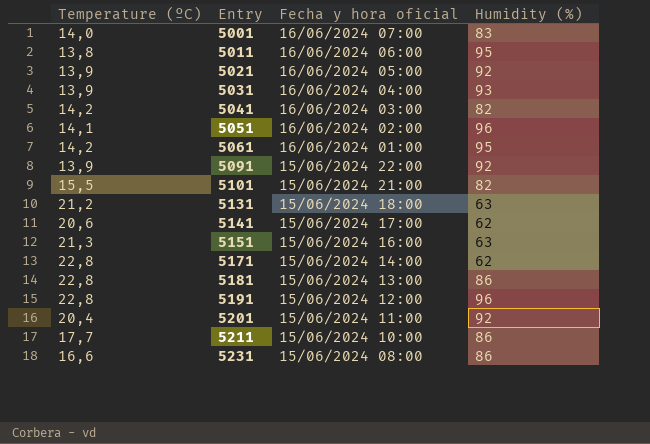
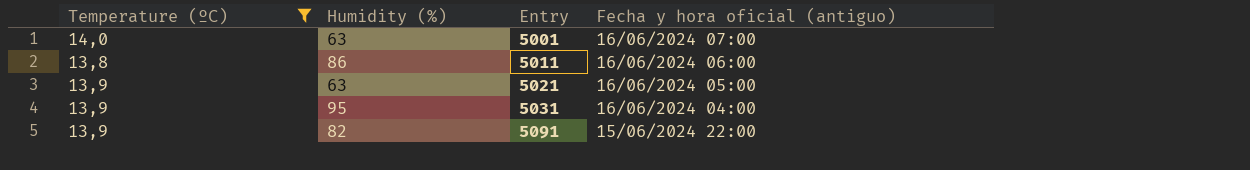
filter: none -> Temperature (ºC) <= 14,0
column Humidity (%) | position: 4 -> 2
column name: Fecha y hora oficial -> Fecha y hora oficial (antiguo)
5001 | Humidity (%): 83 -> 63
5011 | Humidity (%): 95 -> 86
5021 | Humidity (%): 92 -> 63
5031 | Humidity (%): 93 -> 95
5091 | Humidity (%): 92 -> 82

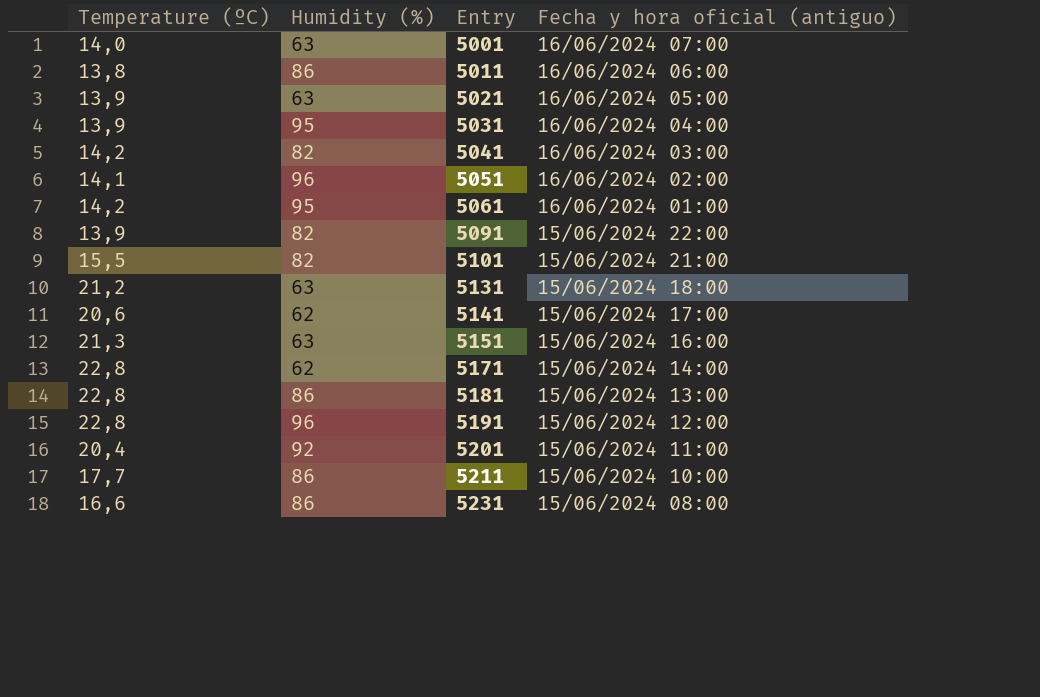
filter: Temperature (ºC) <= 14,0 -> none

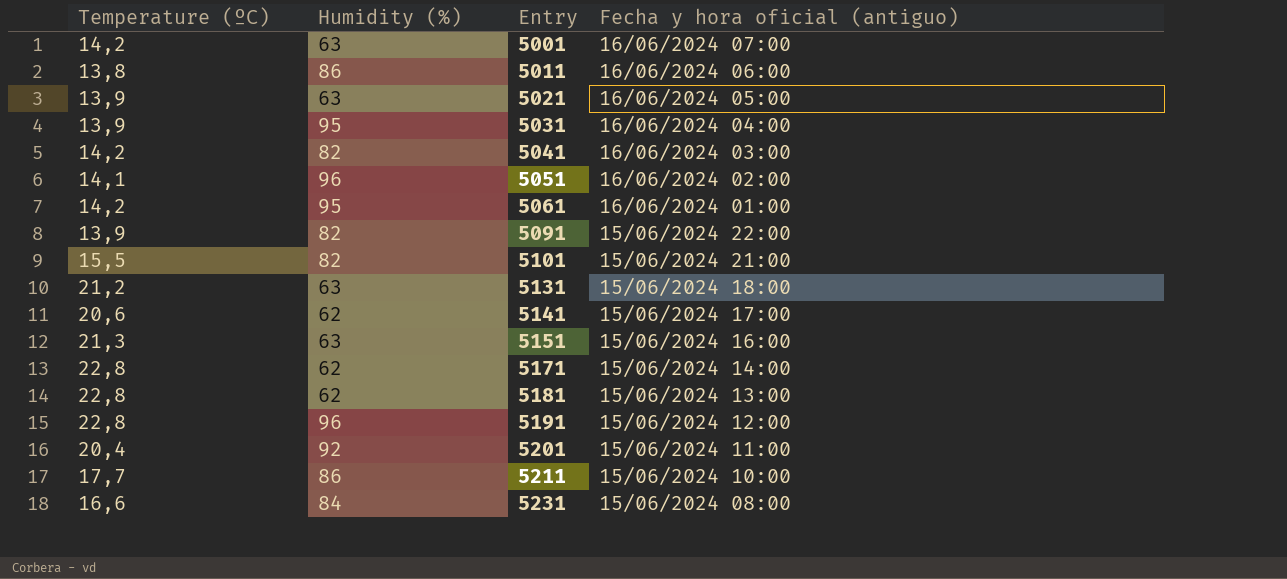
5001 | Temperature (ºC): 14,0 -> 14,2
5181 | Humidity (%): 86 -> 62
5231 | Humidity (%): 86 -> 84

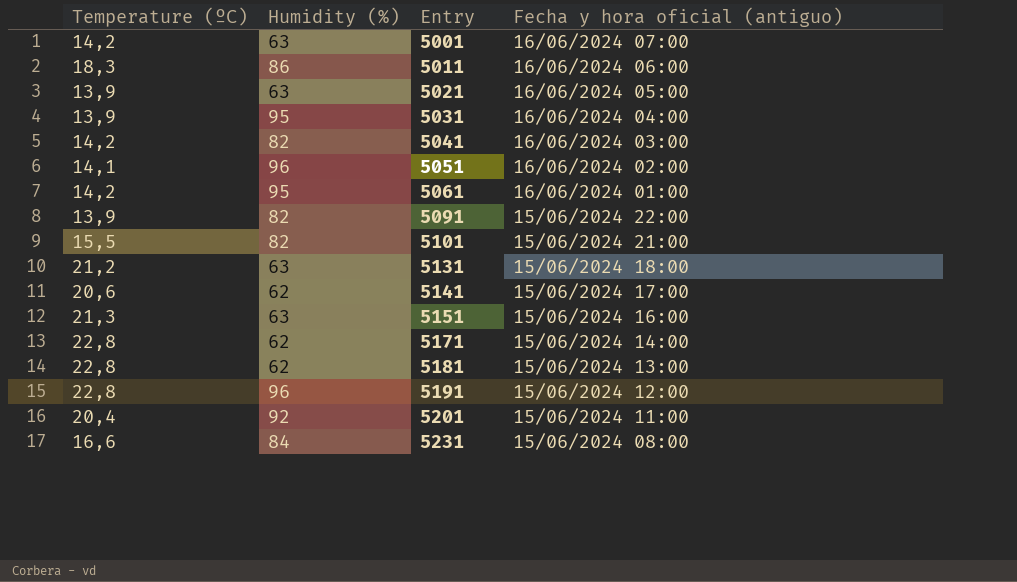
row 5211: 17,7 | 86 | 15/06/2024 10:00 -> none
5011 | Temperature (ºC): 13,8 -> 18,3

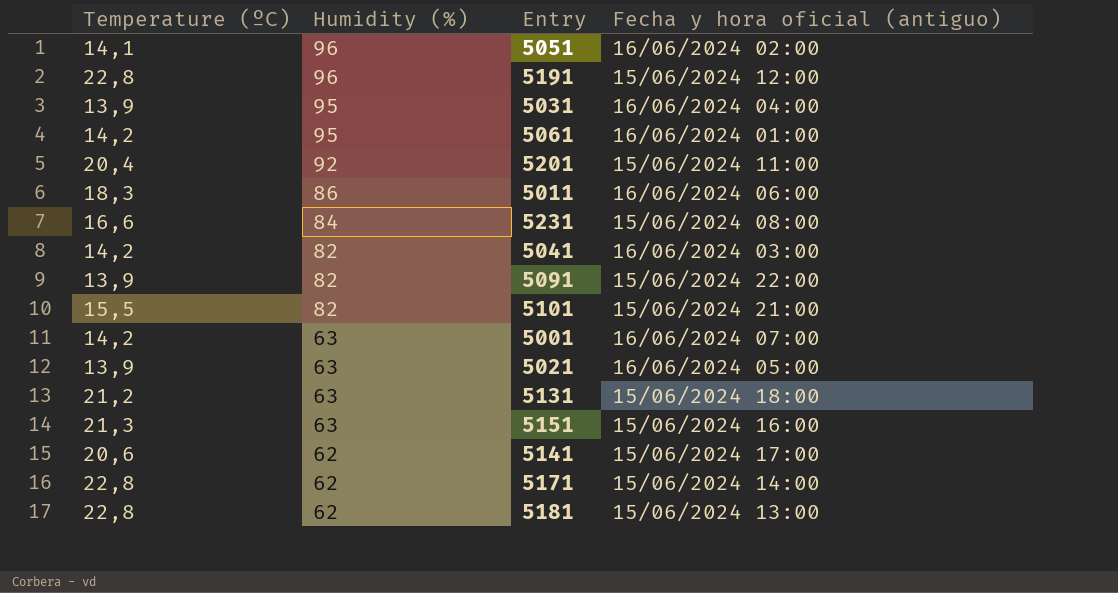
row order: Entry ascending -> Humidity (%) descending

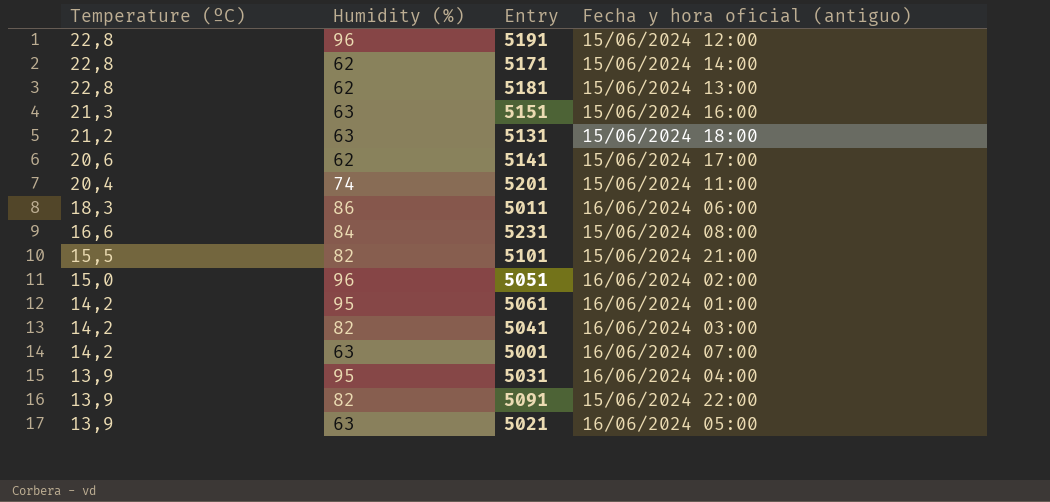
row order: Humidity (%) descending -> Temperature (ºC) descending
5201 | Humidity (%): 92 -> 74
5051 | Temperature (ºC): 14,1 -> 15,0

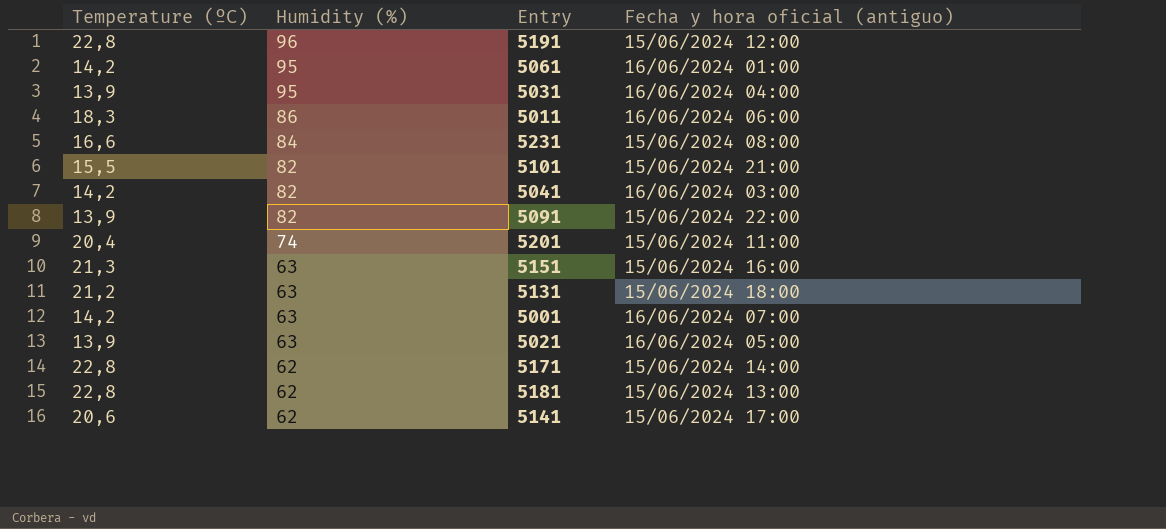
row order: Temperature (ºC) descending -> Humidity (%) descending
row 5051: 15,0 | 96 | 16/06/2024 02:00 -> none

